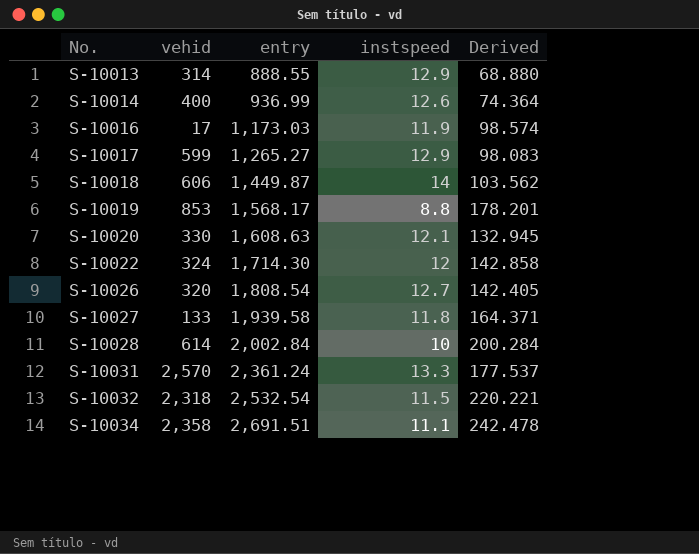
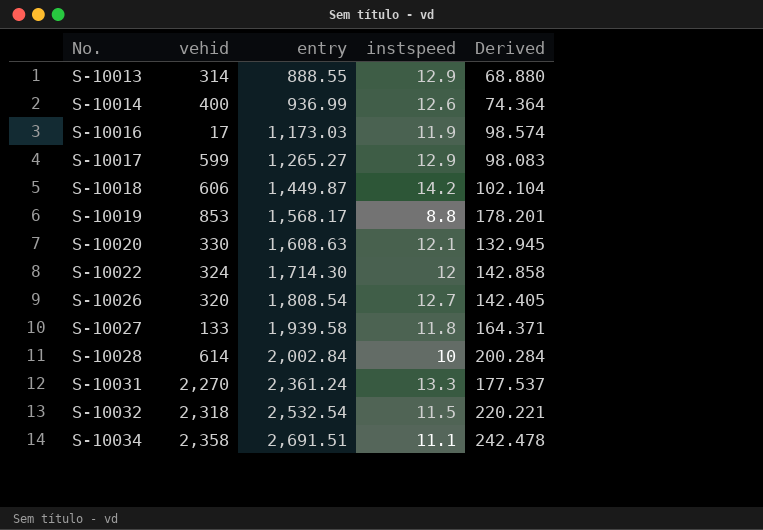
S-10018 | instspeed: 14 -> 14.2
S-10018 | Derived: 103.562 -> 102.104
S-10031 | vehid: 2,570 -> 2,270

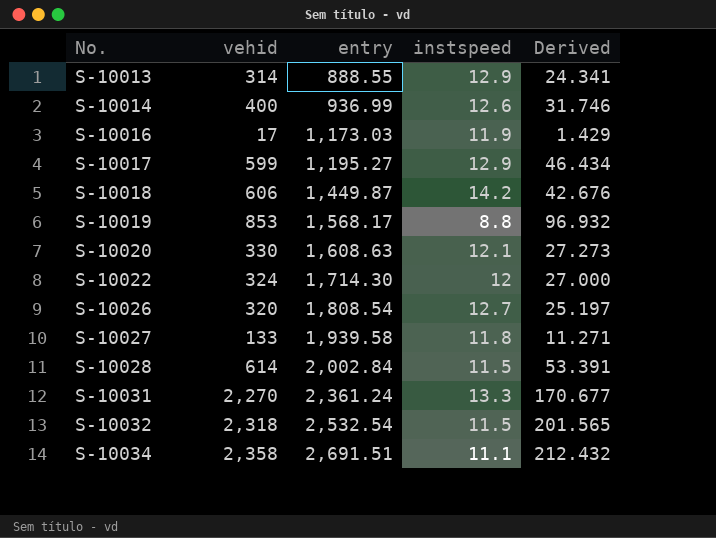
column Derived | formula: [entry] / [instspeed] -> [vehid] / [instspeed]
S-10017 | entry: 1,265.27 -> 1,195.27
S-10028 | instspeed: 10 -> 11.5

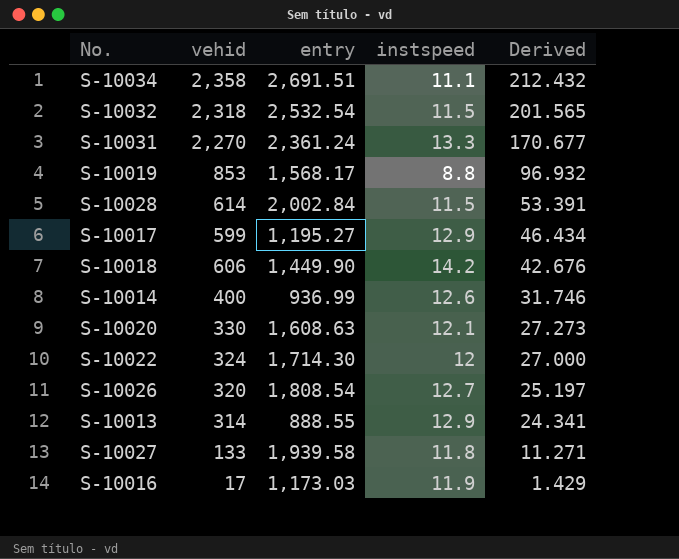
row order: No. ascending -> Derived descending
S-10018 | entry: 1,449.87 -> 1,449.90

